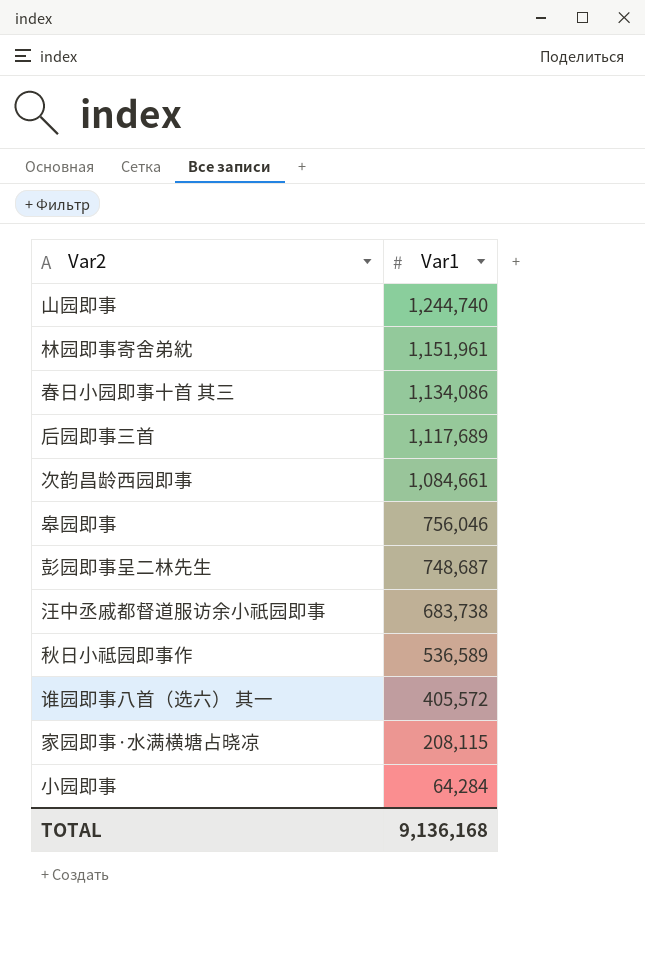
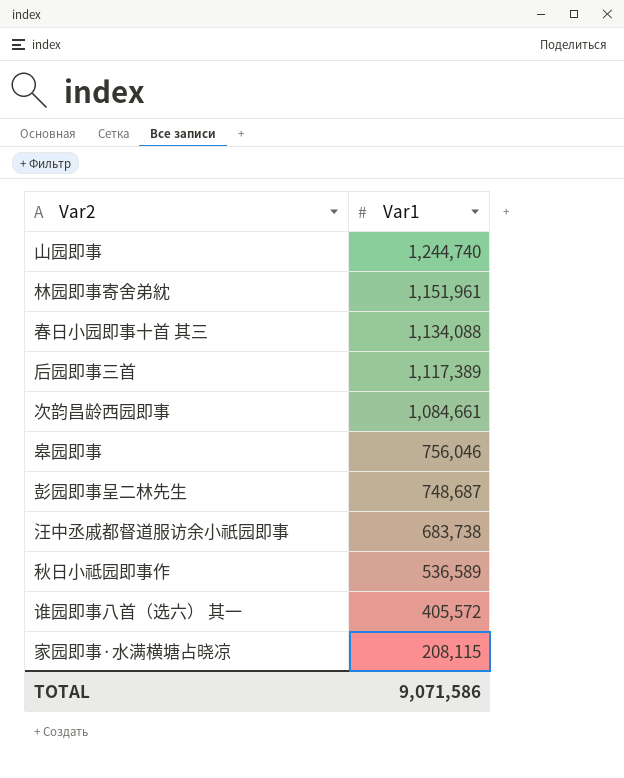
row 小园即事: 64,284 -> none
春日小园即事十首 其三 | Var1: 1,134,086 -> 1,134,088
后园即事三首 | Var1: 1,117,689 -> 1,117,389
TOTAL | Var1: 9,136,168 -> 9,071,586

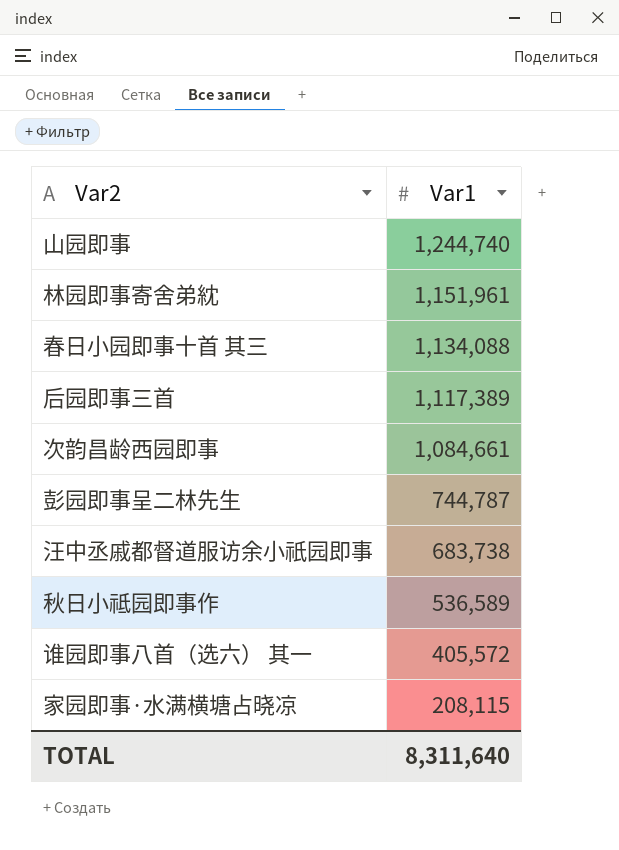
row 皋园即事: 756,046 -> none
彭园即事呈二林先生 | Var1: 748,687 -> 744,787
TOTAL | Var1: 9,071,586 -> 8,311,640

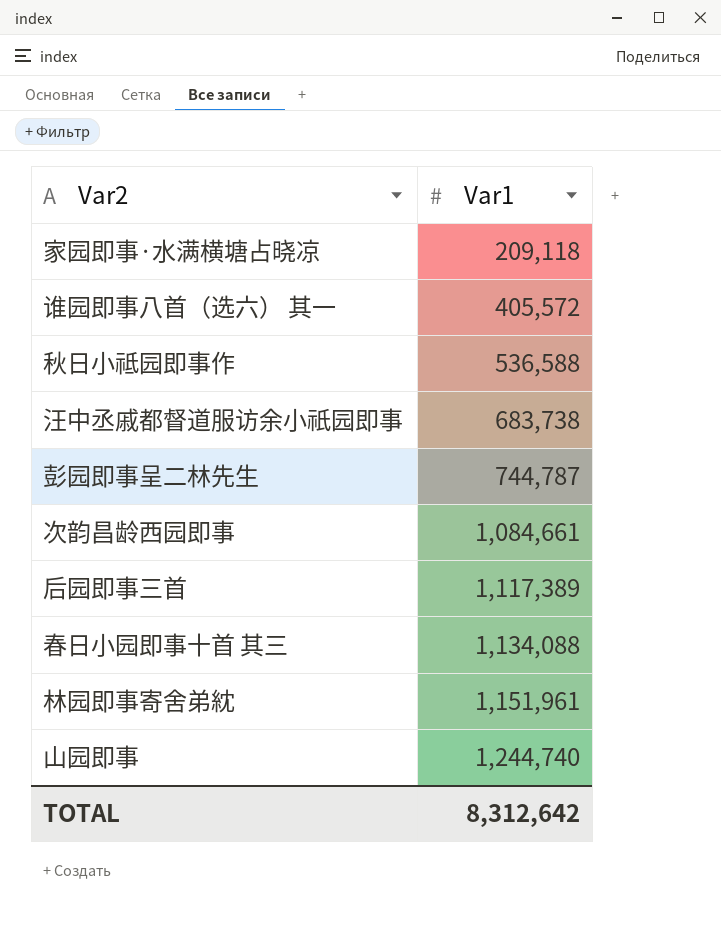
row order: Var1 descending -> Var1 ascending
家园即事·水满横塘占晓凉 | Var1: 208,115 -> 209,118
秋日小祗园即事作 | Var1: 536,589 -> 536,588
TOTAL | Var1: 8,311,640 -> 8,312,642

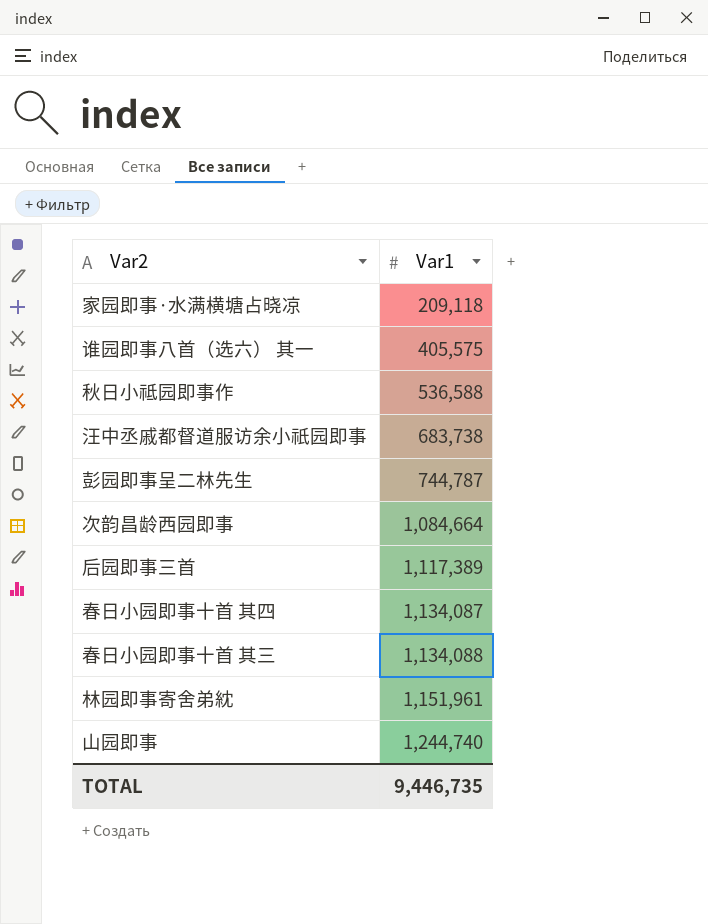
谁园即事八首（选六） 其一 | Var1: 405,572 -> 405,575
次韵昌龄西园即事 | Var1: 1,084,661 -> 1,084,664
row 春日小园即事十首 其四: none -> 1,134,087
TOTAL | Var1: 8,312,642 -> 9,446,735

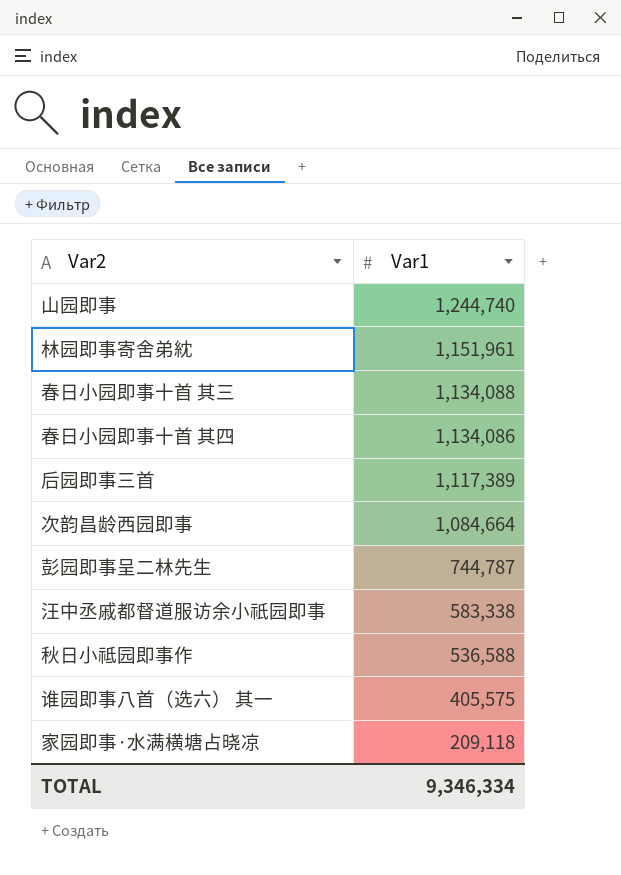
row order: Var1 ascending -> Var1 descending
春日小园即事十首 其四 | Var1: 1,134,087 -> 1,134,086
汪中丞戚都督道服访余小祇园即事 | Var1: 683,738 -> 583,338
TOTAL | Var1: 9,446,735 -> 9,346,334

